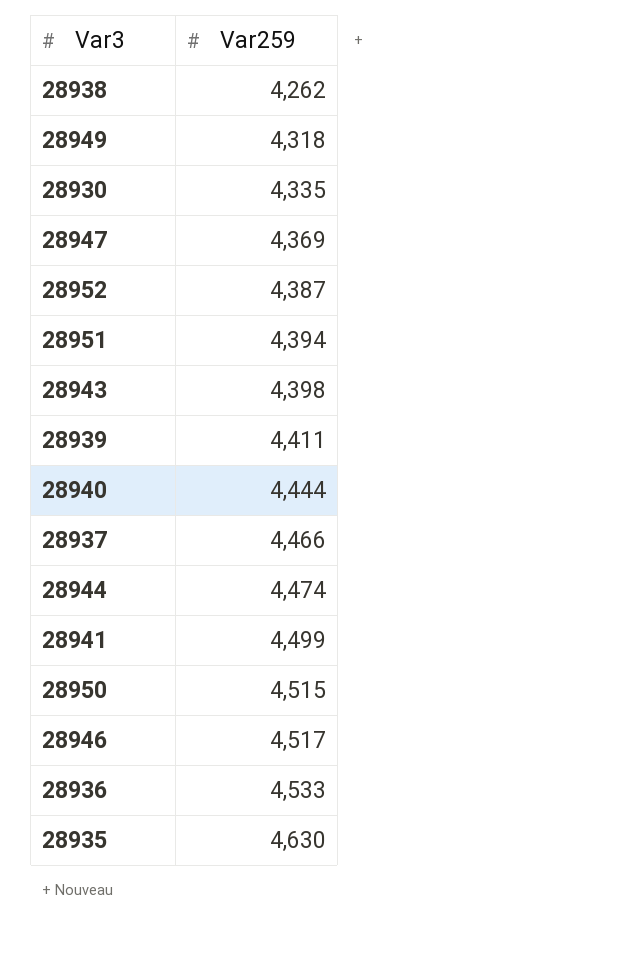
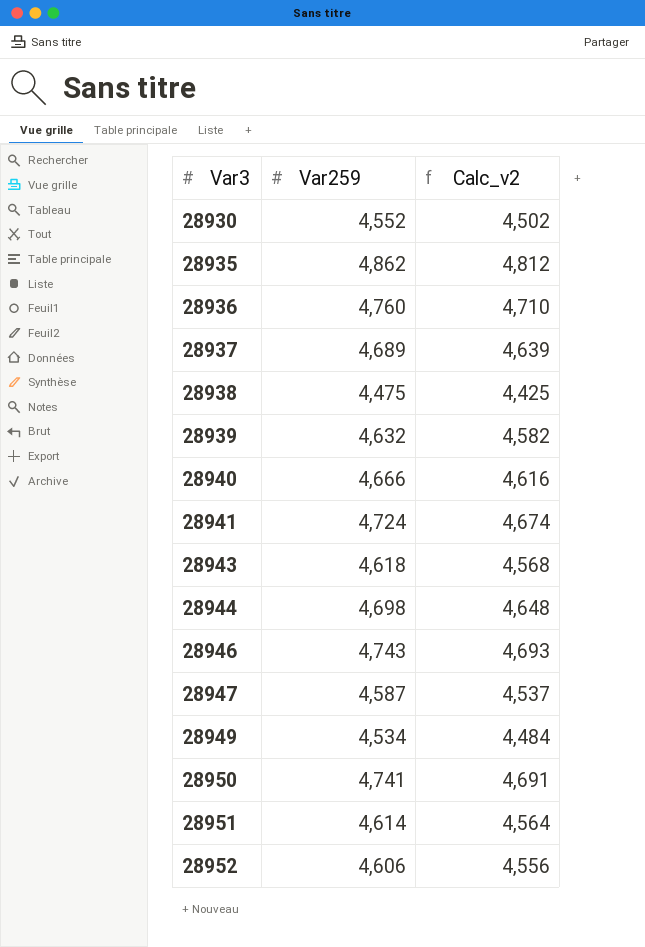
row order: Var259 ascending -> Var3 ascending
column Calc_v2 | formula: none -> [Var259] - 50
28930 | Var259: 4,335 -> 4,552
28935 | Var259: 4,630 -> 4,862
28936 | Var259: 4,533 -> 4,760
28937 | Var259: 4,466 -> 4,689
28938 | Var259: 4,262 -> 4,475
28939 | Var259: 4,411 -> 4,632
28940 | Var259: 4,444 -> 4,666
28941 | Var259: 4,499 -> 4,724
28943 | Var259: 4,398 -> 4,618
28944 | Var259: 4,474 -> 4,698
28946 | Var259: 4,517 -> 4,743
28947 | Var259: 4,369 -> 4,587
28949 | Var259: 4,318 -> 4,534
28950 | Var259: 4,515 -> 4,741
28951 | Var259: 4,394 -> 4,614
28952 | Var259: 4,387 -> 4,606

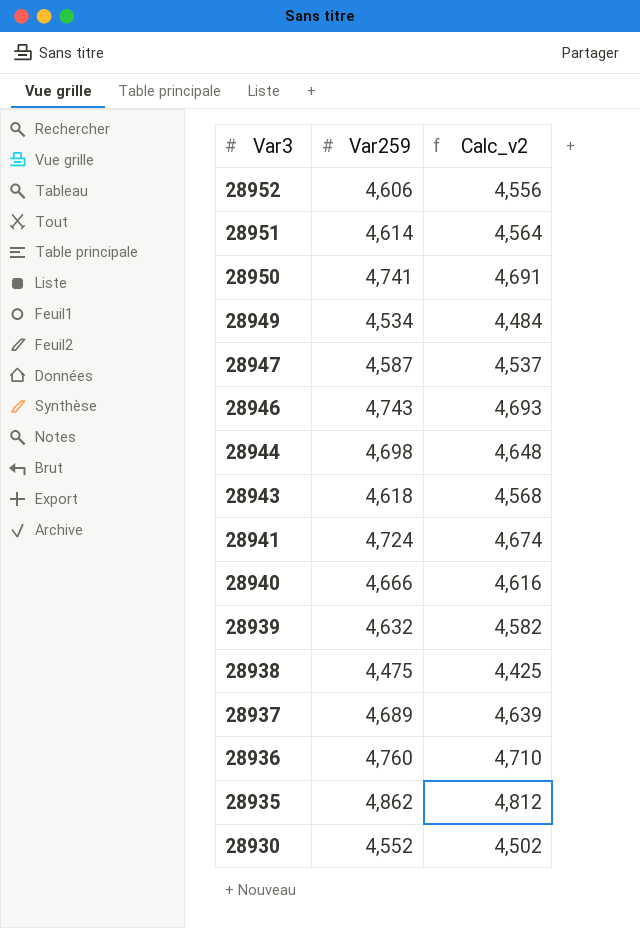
row order: Var3 ascending -> Var3 descending

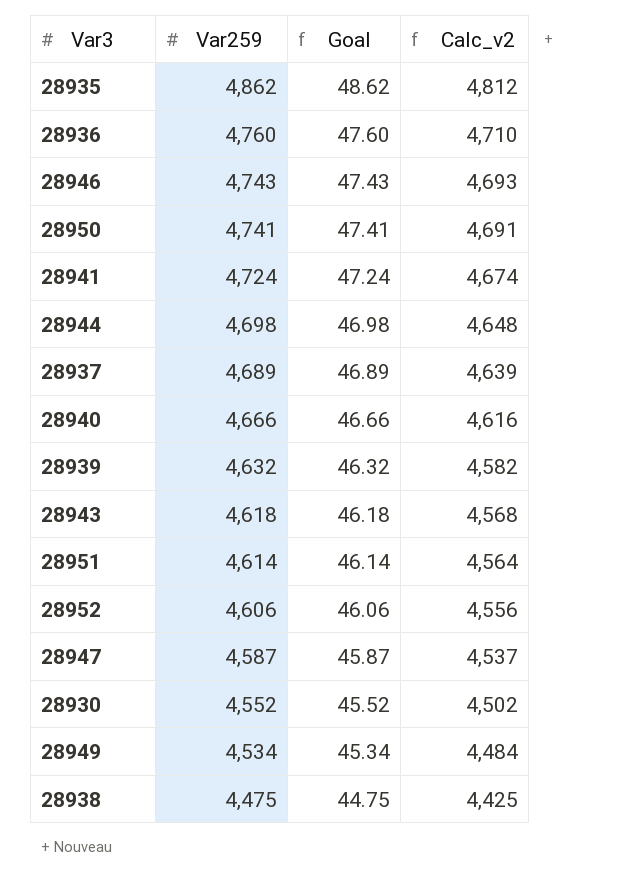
row order: Var3 descending -> Var259 descending
column Goal | formula: none -> [Var259] * 0.01

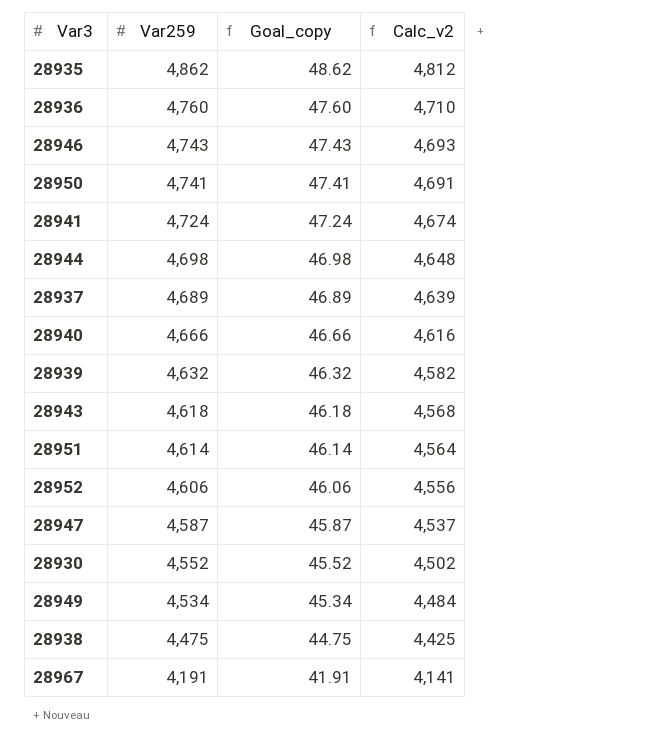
column name: Goal -> Goal_copy
row 28967: none -> 4,191 | 41.91 | 4,141

